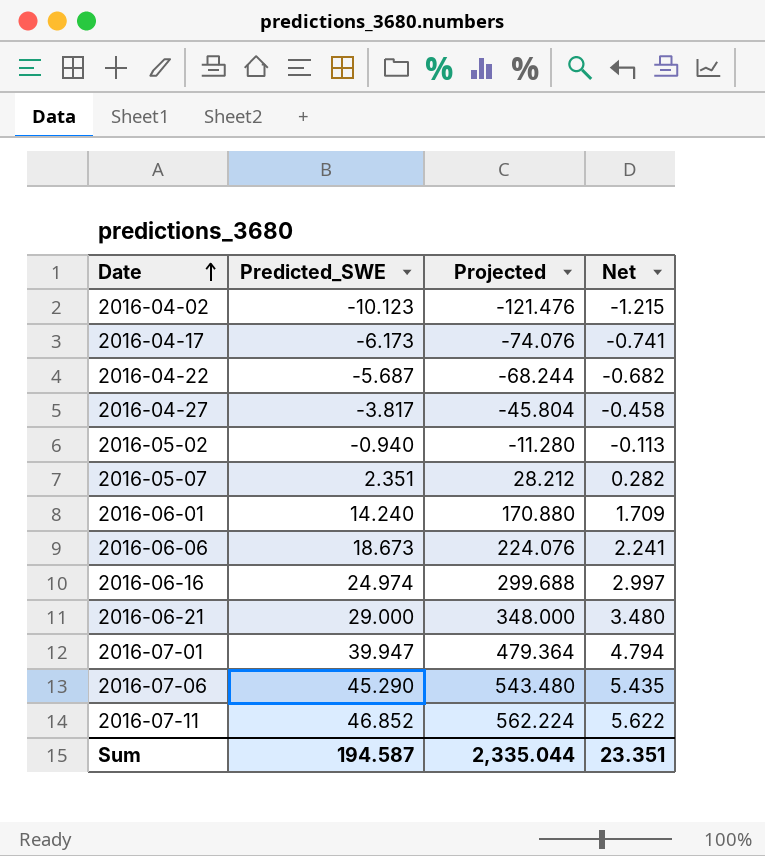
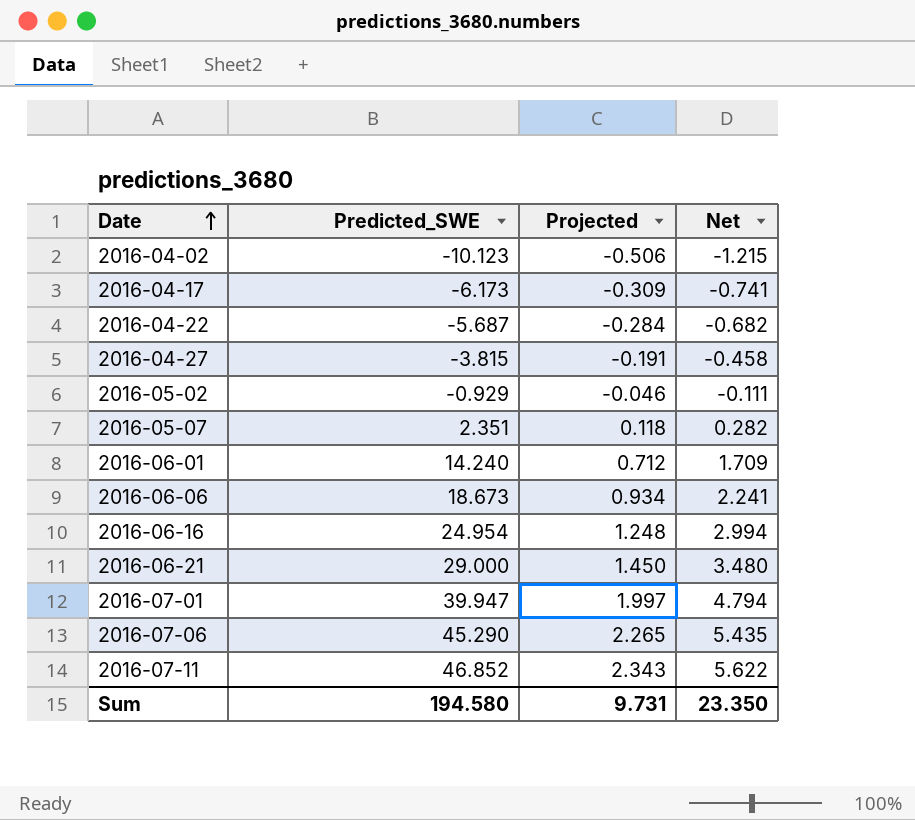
column Projected | formula: [Predicted_SWE] * 12 -> [Predicted_SWE] * 0.05
2016-04-27 | Predicted_SWE: -3.817 -> -3.815
2016-05-02 | Predicted_SWE: -0.940 -> -0.929
2016-05-02 | Net: -0.113 -> -0.111
2016-06-16 | Predicted_SWE: 24.974 -> 24.954
2016-06-16 | Net: 2.997 -> 2.994
Sum | Predicted_SWE: 194.587 -> 194.580
Sum | Projected: 2,335.044 -> 9.731
Sum | Net: 23.351 -> 23.350

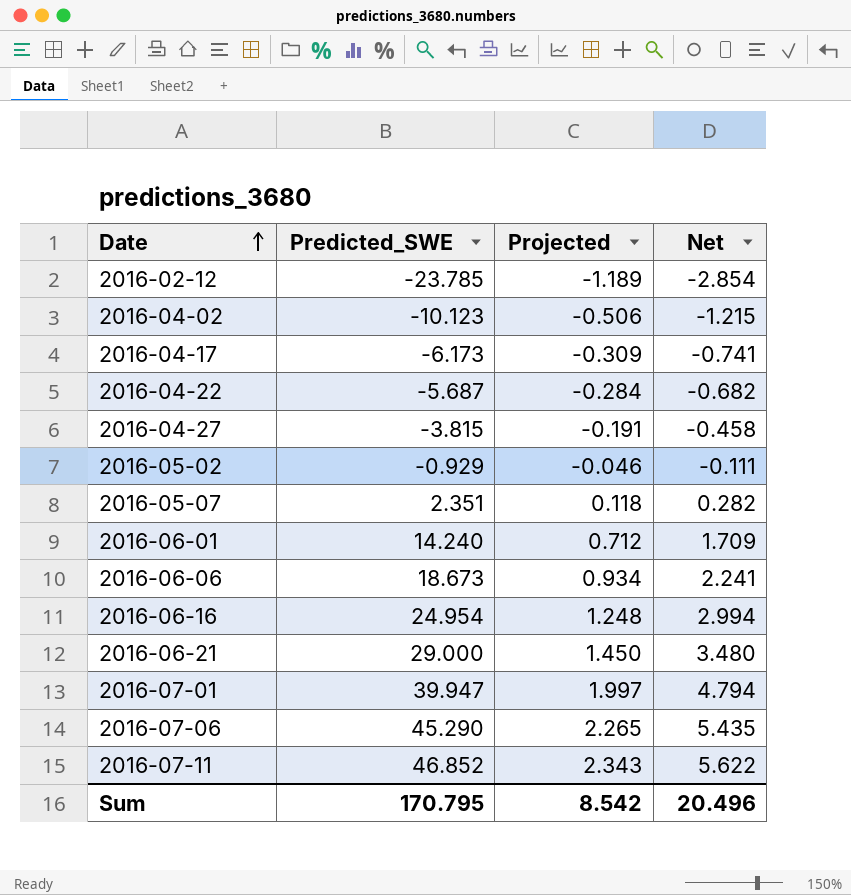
row 2016-02-12: none -> -23.785 | -1.189 | -2.854
Sum | Predicted_SWE: 194.580 -> 170.795
Sum | Projected: 9.731 -> 8.542
Sum | Net: 23.350 -> 20.496

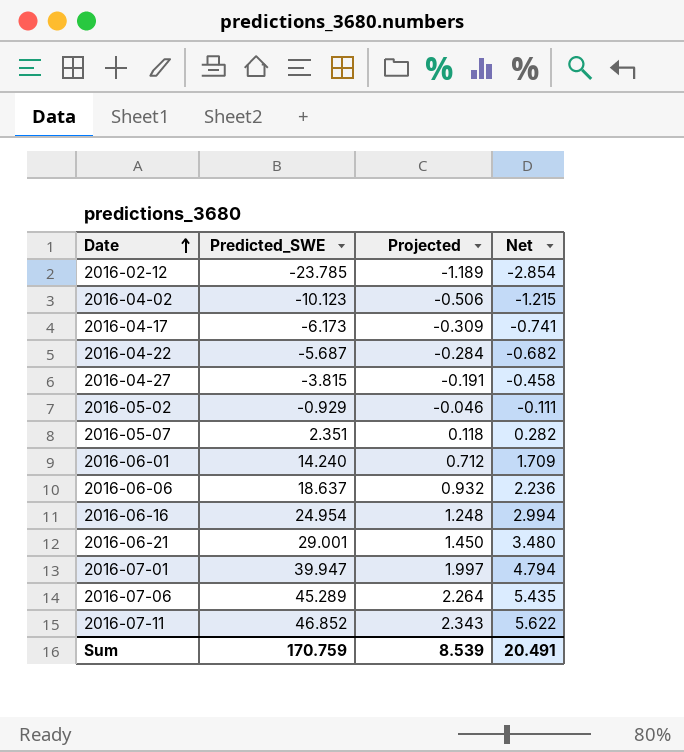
2016-06-06 | Predicted_SWE: 18.673 -> 18.637
2016-06-06 | Projected: 0.934 -> 0.932
2016-06-06 | Net: 2.241 -> 2.236
2016-06-21 | Predicted_SWE: 29.000 -> 29.001
2016-07-06 | Predicted_SWE: 45.290 -> 45.289
2016-07-06 | Projected: 2.265 -> 2.264
Sum | Predicted_SWE: 170.795 -> 170.759
Sum | Projected: 8.542 -> 8.539
Sum | Net: 20.496 -> 20.491

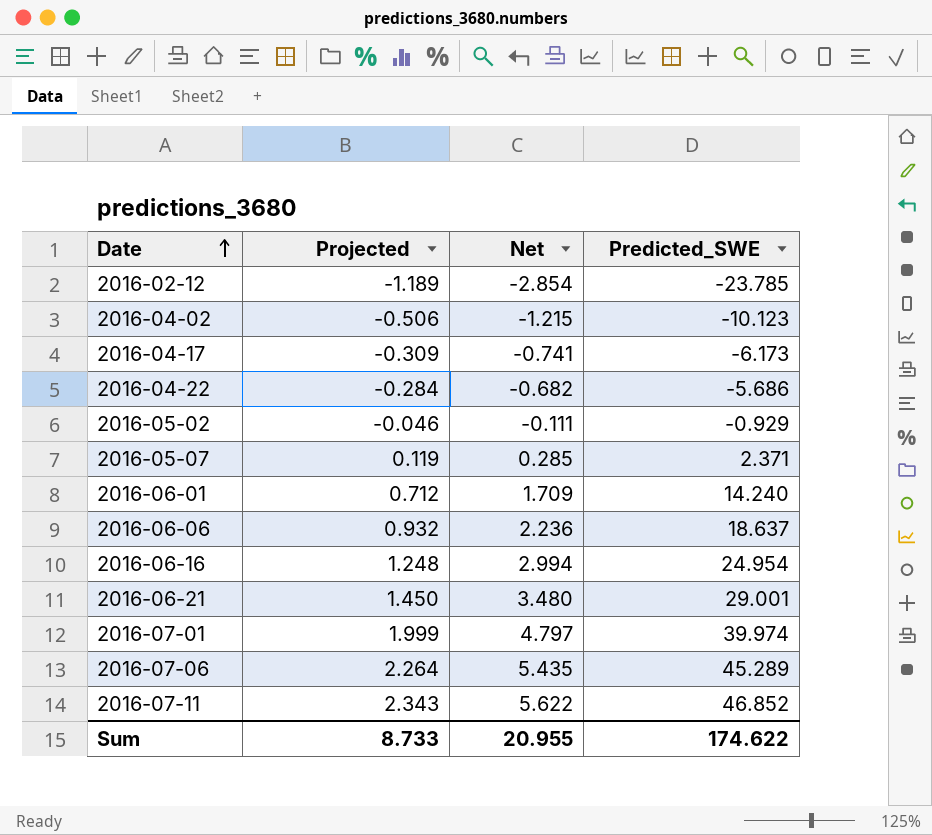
column Predicted_SWE | position: 2 -> 4
row 2016-04-27: -3.815 | -0.191 | -0.458 -> none
2016-04-22 | Predicted_SWE: -5.687 -> -5.686
2016-05-07 | Projected: 0.118 -> 0.119
2016-05-07 | Net: 0.282 -> 0.285
2016-05-07 | Predicted_SWE: 2.351 -> 2.371
2016-07-01 | Projected: 1.997 -> 1.999
2016-07-01 | Net: 4.794 -> 4.797
2016-07-01 | Predicted_SWE: 39.947 -> 39.974
Sum | Projected: 8.539 -> 8.733
Sum | Net: 20.491 -> 20.955
Sum | Predicted_SWE: 170.759 -> 174.622

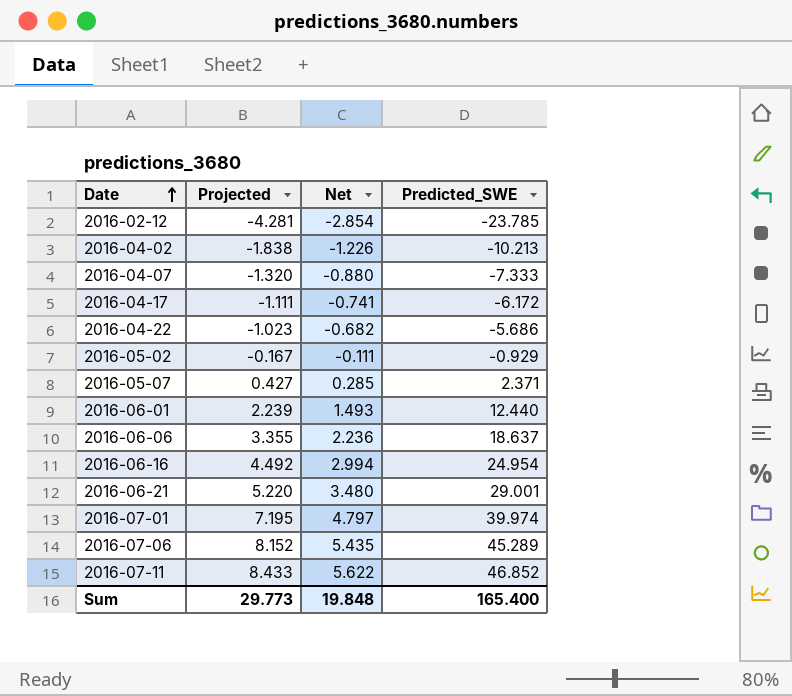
column Projected | formula: [Predicted_SWE] * 0.05 -> [Predicted_SWE] * 0.18
2016-04-02 | Net: -1.215 -> -1.226
2016-04-02 | Predicted_SWE: -10.123 -> -10.213
row 2016-04-07: none -> -1.320 | -0.880 | -7.333
2016-04-17 | Predicted_SWE: -6.173 -> -6.172
2016-06-01 | Net: 1.709 -> 1.493
2016-06-01 | Predicted_SWE: 14.240 -> 12.440
Sum | Projected: 8.733 -> 29.773
Sum | Net: 20.955 -> 19.848
Sum | Predicted_SWE: 174.622 -> 165.400

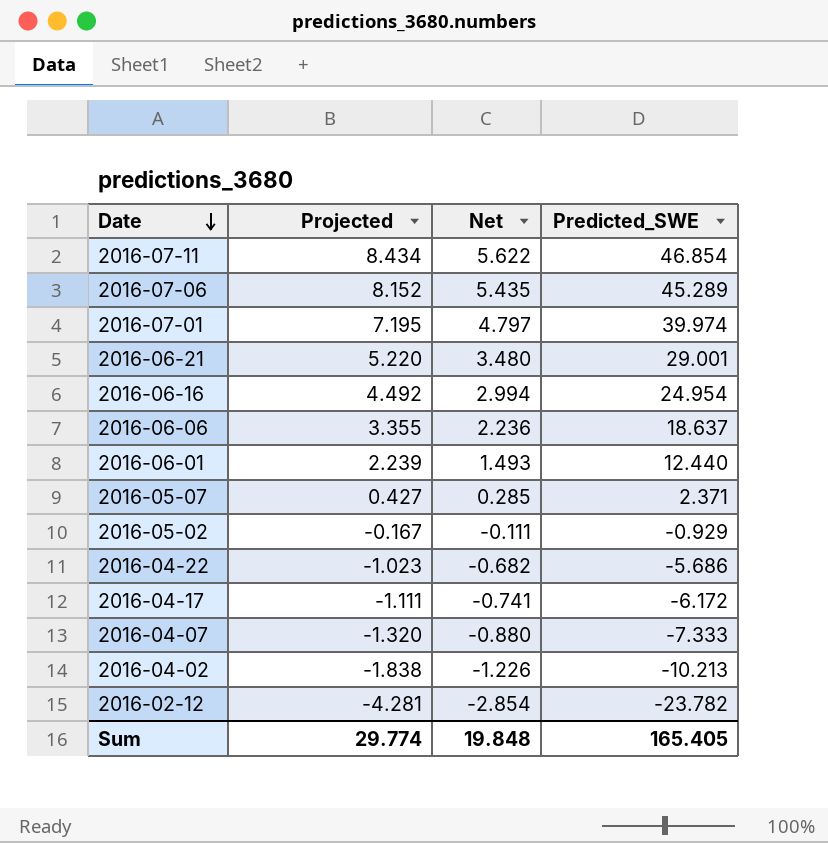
row order: Date ascending -> Date descending
2016-07-11 | Projected: 8.433 -> 8.434
2016-07-11 | Predicted_SWE: 46.852 -> 46.854
2016-02-12 | Predicted_SWE: -23.785 -> -23.782
Sum | Projected: 29.773 -> 29.774
Sum | Predicted_SWE: 165.400 -> 165.405

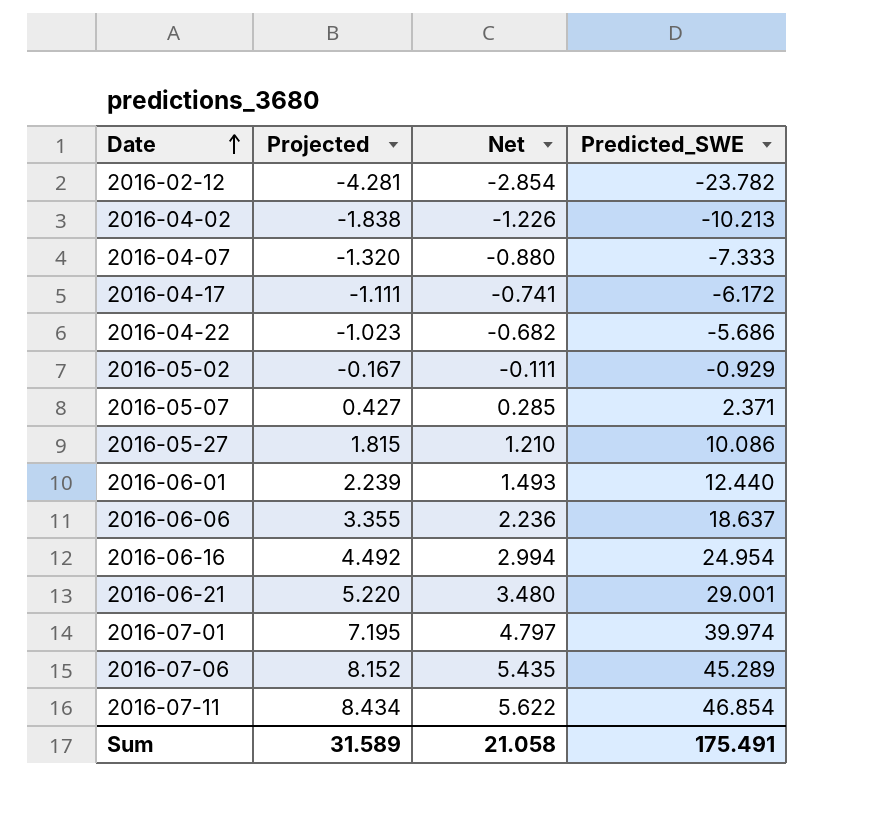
row order: Date descending -> Date ascending
row 2016-05-27: none -> 1.815 | 1.210 | 10.086
Sum | Projected: 29.774 -> 31.589
Sum | Net: 19.848 -> 21.058
Sum | Predicted_SWE: 165.405 -> 175.491

